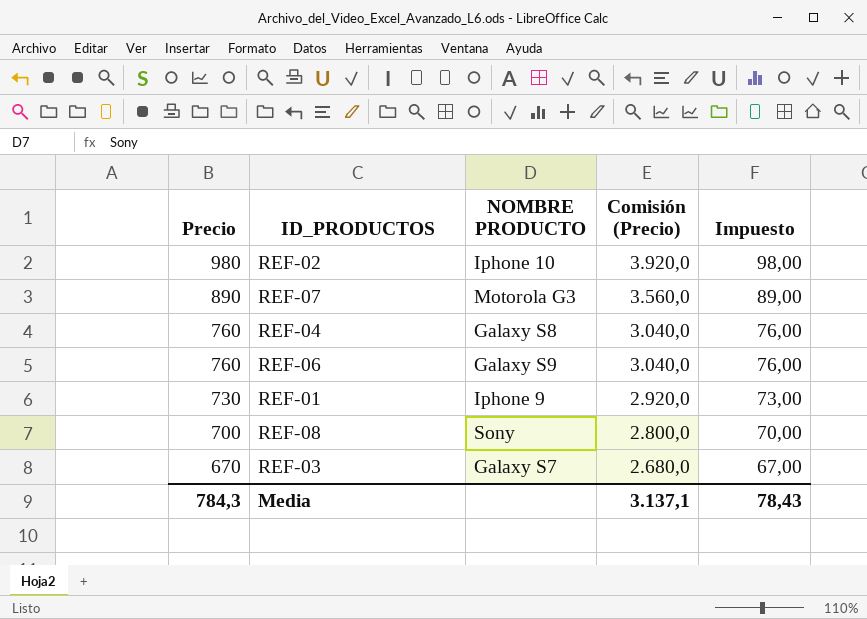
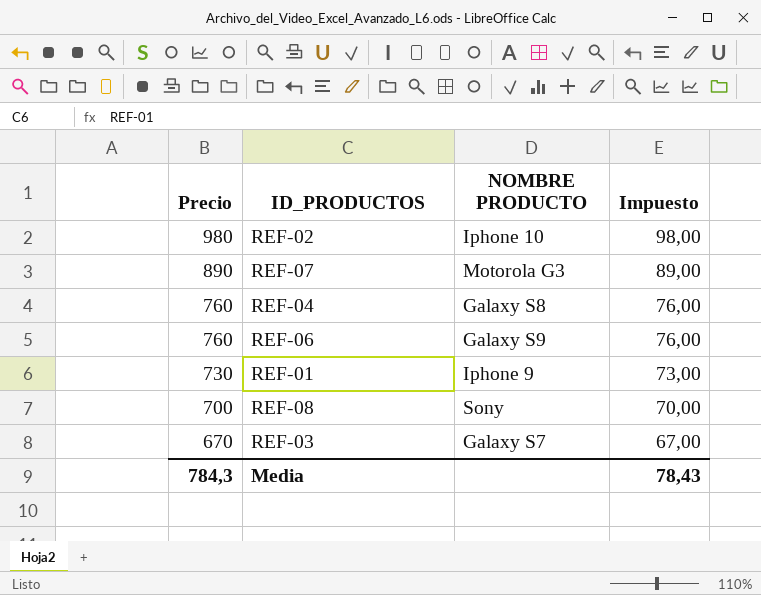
column Comisión (Precio) | formula: [Precio] * 4 -> none

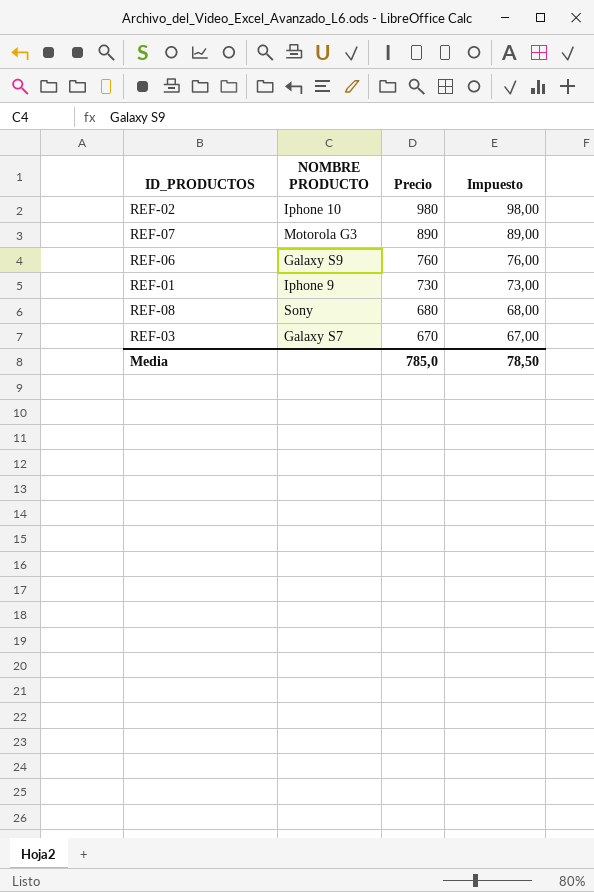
column Precio | position: 1 -> 3
row REF-04: 760 | Galaxy S8 | 76,00 -> none
REF-08 | Precio: 700 -> 680
REF-08 | Impuesto: 70,00 -> 68,00
Media | Precio: 784,3 -> 785,0
Media | Impuesto: 78,43 -> 78,50

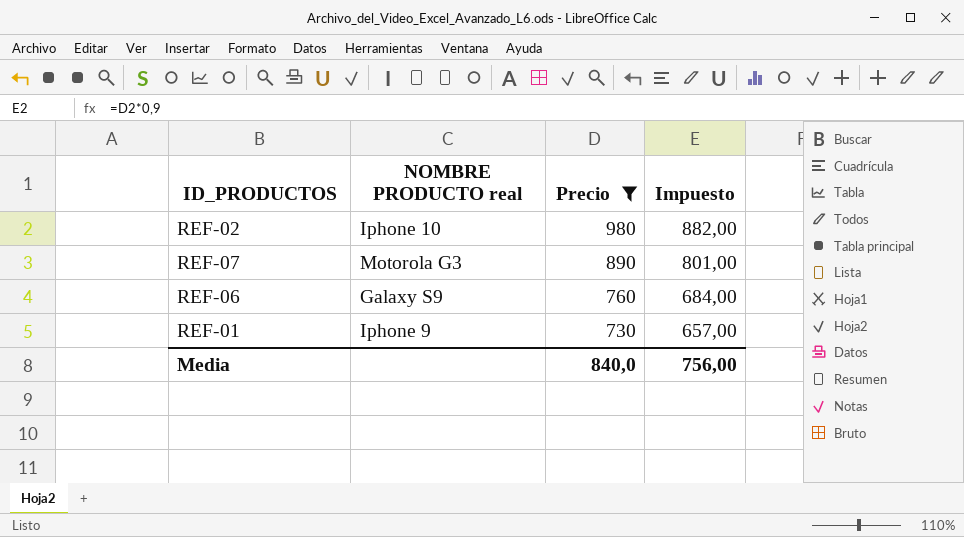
filter: none -> Precio >= 730
column name: NOMBRE PRODUCTO -> NOMBRE PRODUCTO real
column Impuesto | formula: [Precio] * 0,1 -> [Precio] * 0,9
Media | Precio: 785,0 -> 840,0
Media | Impuesto: 78,50 -> 756,00

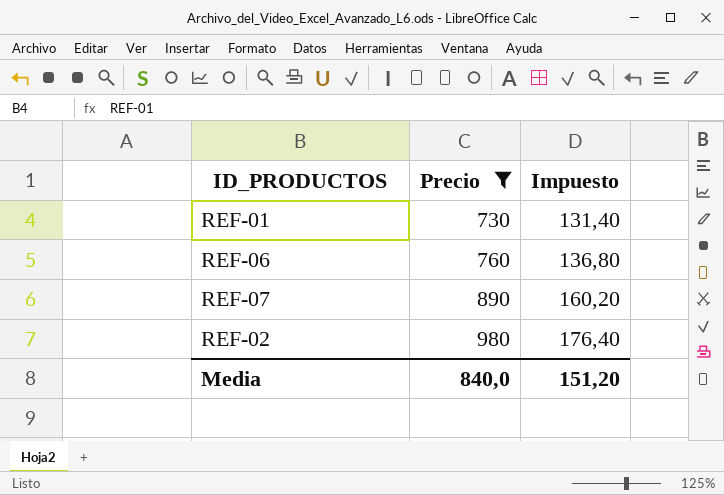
row order: Precio descending -> Precio ascending
column NOMBRE PRODUCTO real | position: 2 -> none
column Impuesto | formula: [Precio] * 0,9 -> [Precio] * 0,18
Media | Impuesto: 756,00 -> 151,20

